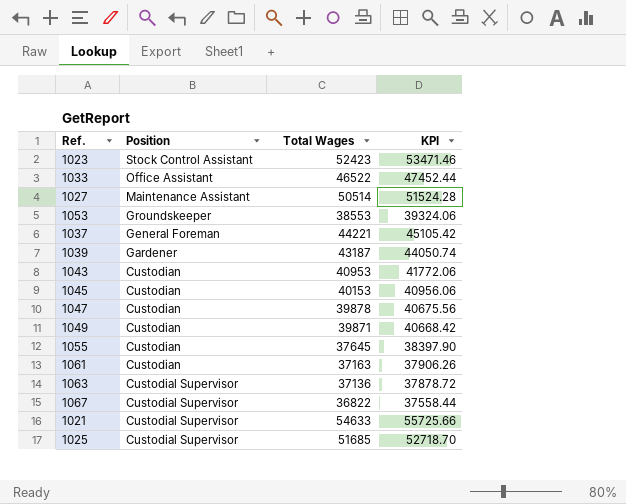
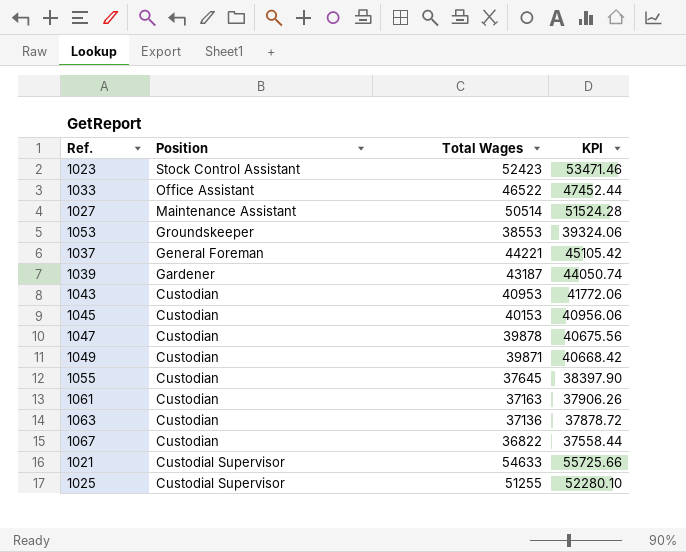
1063 | Position: Custodial Supervisor -> Custodian
1067 | Position: Custodial Supervisor -> Custodian
1025 | Total Wages: 51685 -> 51255
1025 | KPI: 52718.70 -> 52280.10

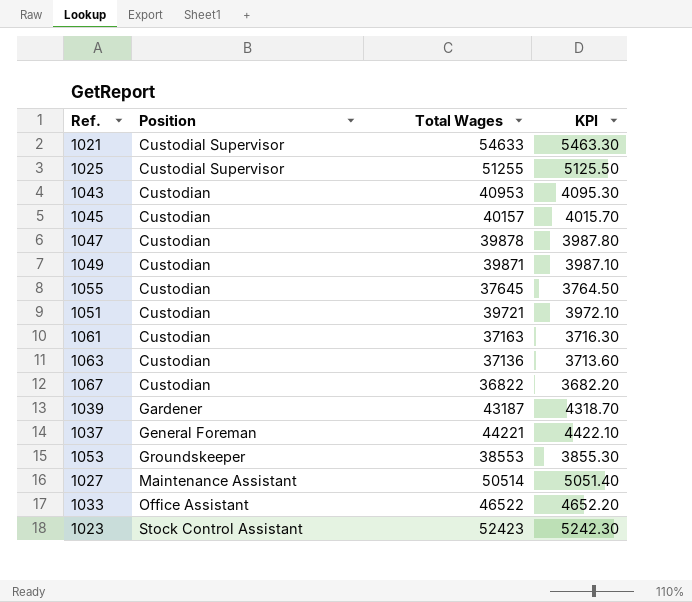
row order: Position descending -> Position ascending
column KPI | formula: [Total Wages] * 1.02 -> [Total Wages] * 0.1
1045 | Total Wages: 40153 -> 40157
row 1051: none -> Custodian | 39721 | 3972.10

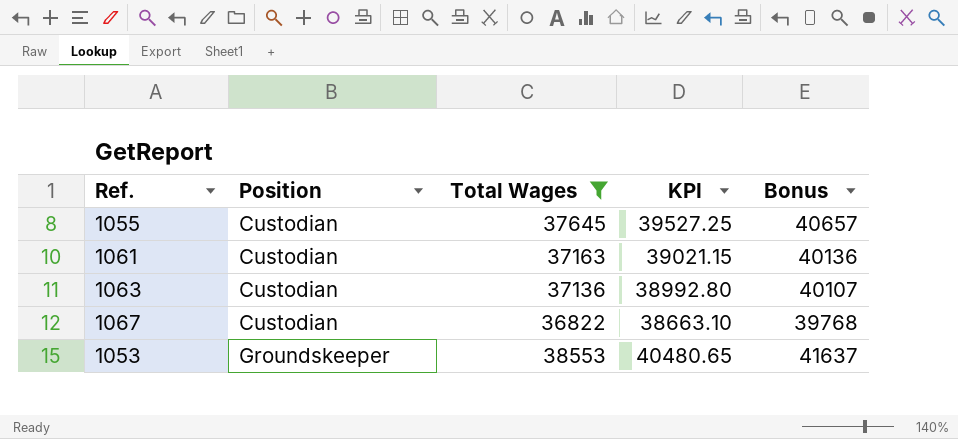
filter: none -> Total Wages <= 38553
column KPI | formula: [Total Wages] * 0.1 -> [Total Wages] * 1.05
column Bonus | formula: none -> [Total Wages] * 1.08

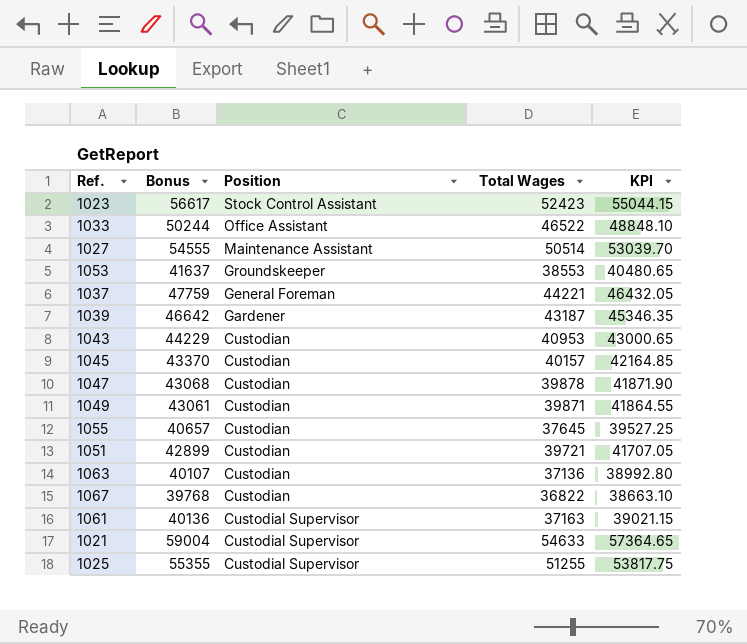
filter: Total Wages <= 38553 -> none
row order: Position ascending -> Position descending
column Bonus | position: 5 -> 2
1061 | Position: Custodian -> Custodial Supervisor

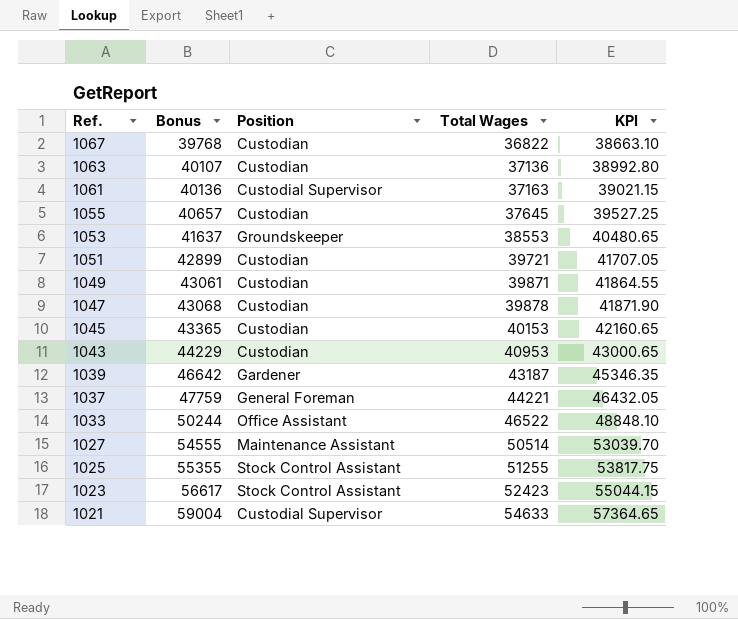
row order: Position descending -> Ref. descending
1045 | Bonus: 43370 -> 43365
1045 | Total Wages: 40157 -> 40153
1045 | KPI: 42164.85 -> 42160.65
1025 | Position: Custodial Supervisor -> Stock Control Assistant

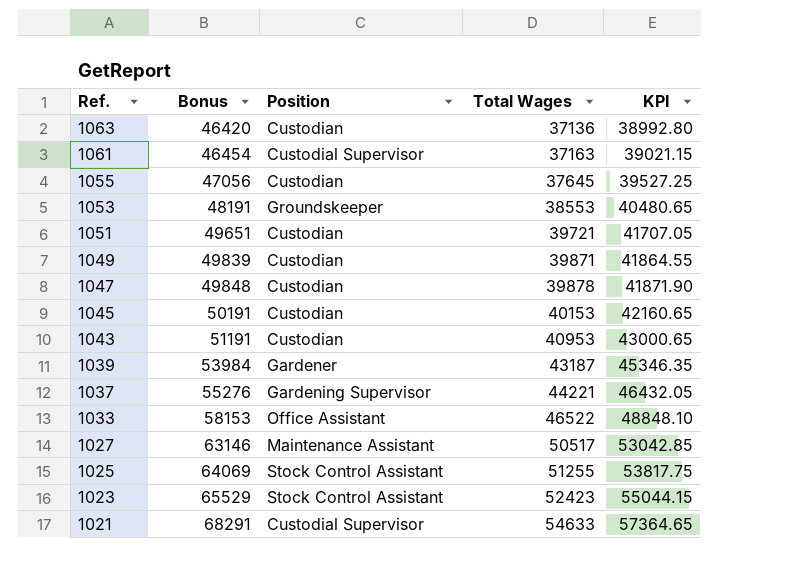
column Bonus | formula: [Total Wages] * 1.08 -> [Total Wages] * 1.25
row 1067: 39768 | Custodian | 36822 | 38663.10 -> none
1037 | Position: General Foreman -> Gardening Supervisor
1027 | Total Wages: 50514 -> 50517
1027 | KPI: 53039.70 -> 53042.85

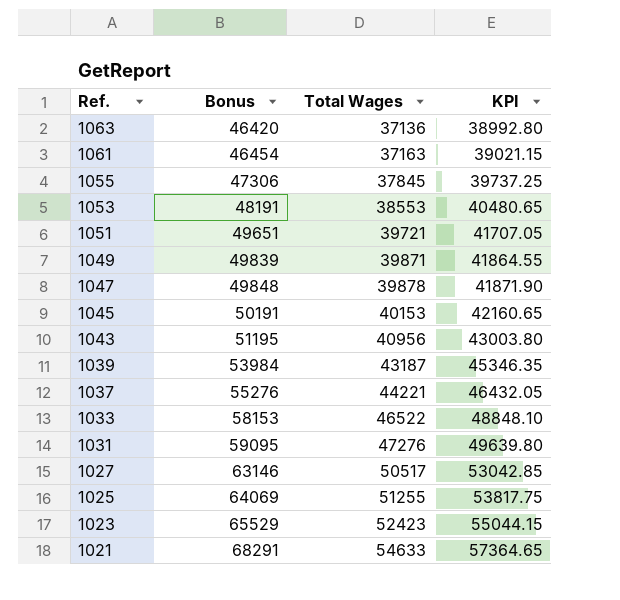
column Position | position: 3 -> none
1055 | Bonus: 47056 -> 47306
1055 | Total Wages: 37645 -> 37845
1055 | KPI: 39527.25 -> 39737.25
1043 | Bonus: 51191 -> 51195
1043 | Total Wages: 40953 -> 40956
1043 | KPI: 43000.65 -> 43003.80
row 1031: none -> 59095 | 47276 | 49639.80

